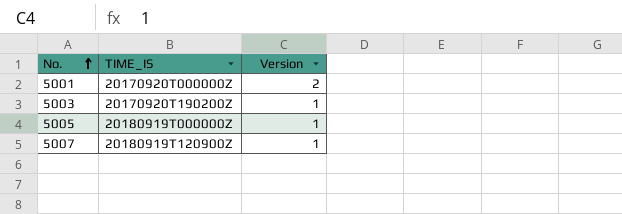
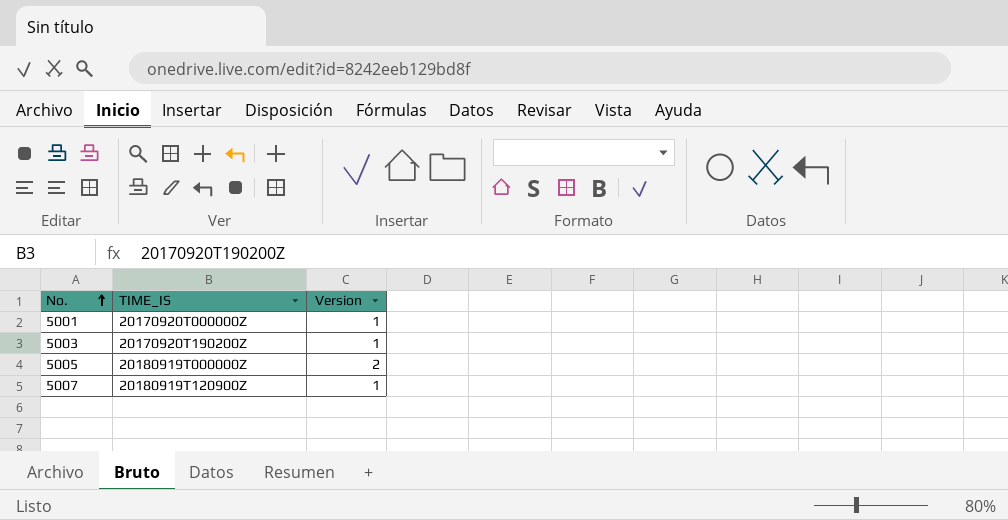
5001 | Version: 2 -> 1
5005 | Version: 1 -> 2

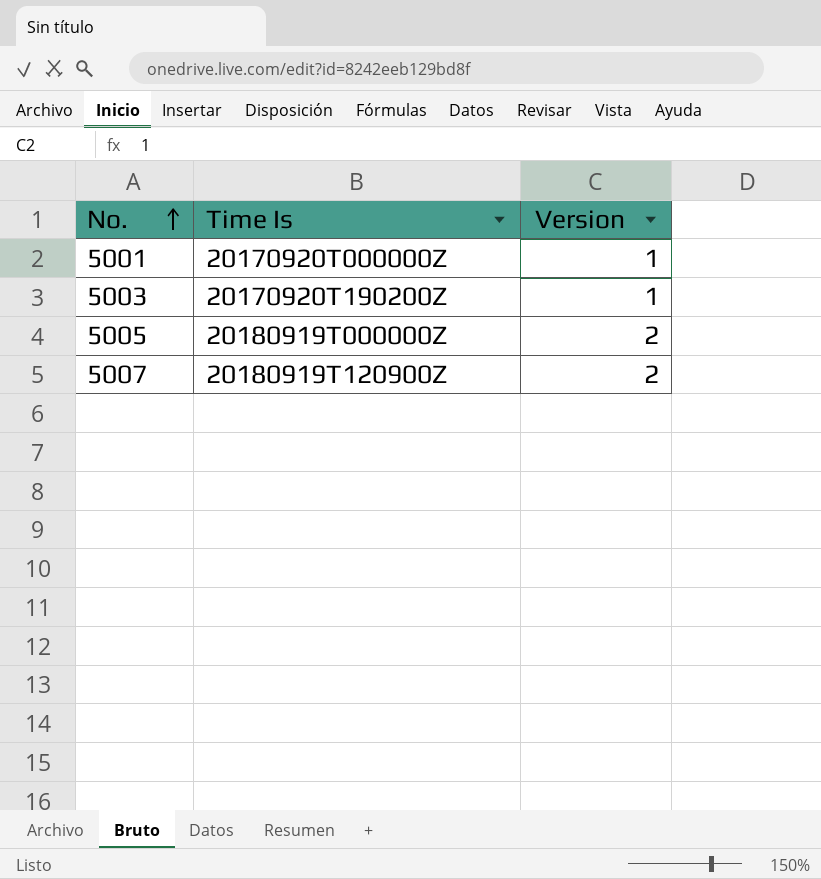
column name: TIME_IS -> Time Is
5007 | Version: 1 -> 2

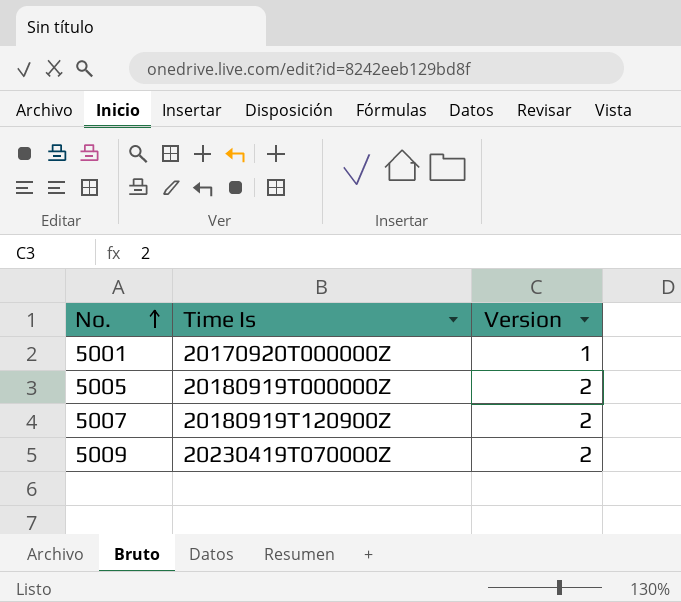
row 5003: 20170920T190200Z | 1 -> none
row 5009: none -> 20230419T070000Z | 2

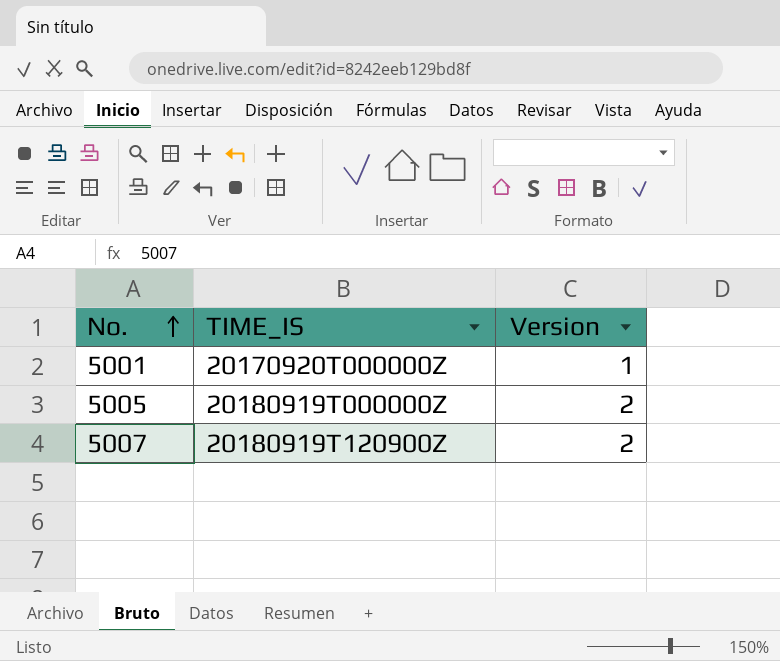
column name: Time Is -> TIME_IS
row 5009: 20230419T070000Z | 2 -> none

